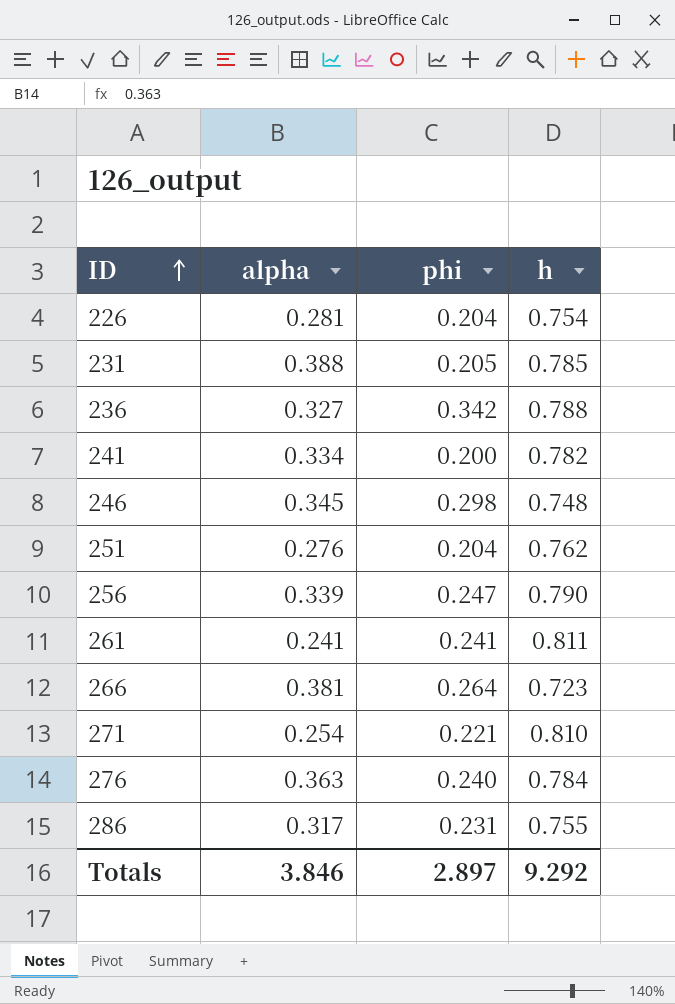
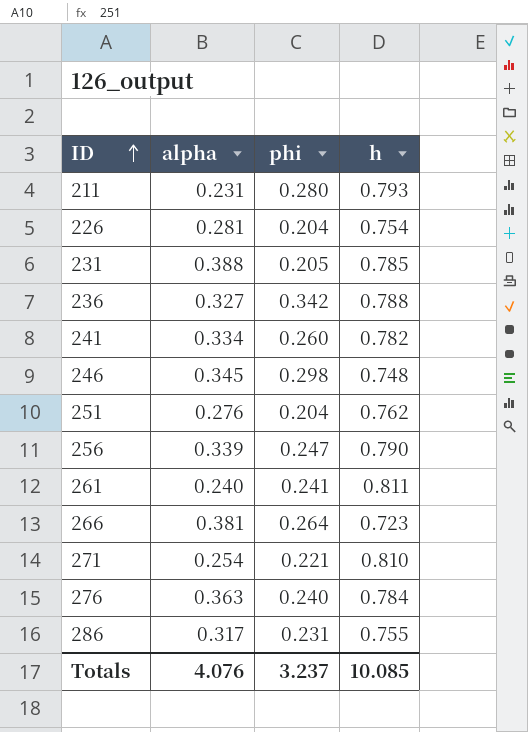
row 211: none -> 0.231 | 0.280 | 0.793
241 | phi: 0.200 -> 0.260
261 | alpha: 0.241 -> 0.240
Totals | alpha: 3.846 -> 4.076
Totals | phi: 2.897 -> 3.237
Totals | h: 9.292 -> 10.085

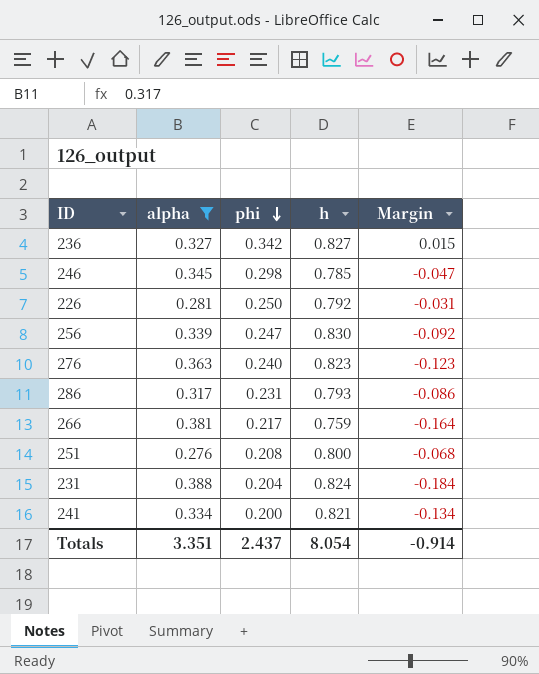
filter: none -> alpha >= 0.276
row order: ID ascending -> phi descending
column Margin | formula: none -> [phi] - [alpha]
236 | h: 0.788 -> 0.827
246 | h: 0.748 -> 0.785
226 | phi: 0.204 -> 0.250
226 | h: 0.754 -> 0.792
256 | h: 0.790 -> 0.830
276 | h: 0.784 -> 0.823
286 | h: 0.755 -> 0.793
266 | phi: 0.264 -> 0.217
266 | h: 0.723 -> 0.759
251 | phi: 0.204 -> 0.208
251 | h: 0.762 -> 0.800
231 | phi: 0.205 -> 0.204
231 | h: 0.785 -> 0.824
241 | phi: 0.260 -> 0.200
241 | h: 0.782 -> 0.821
Totals | alpha: 4.076 -> 3.351
Totals | phi: 3.237 -> 2.437
Totals | h: 10.085 -> 8.054

